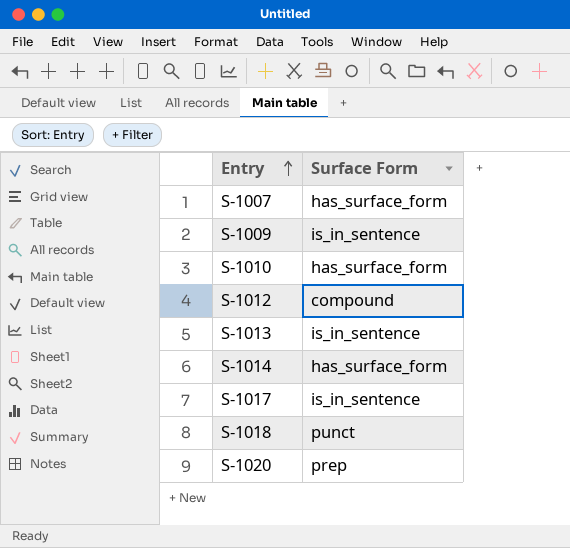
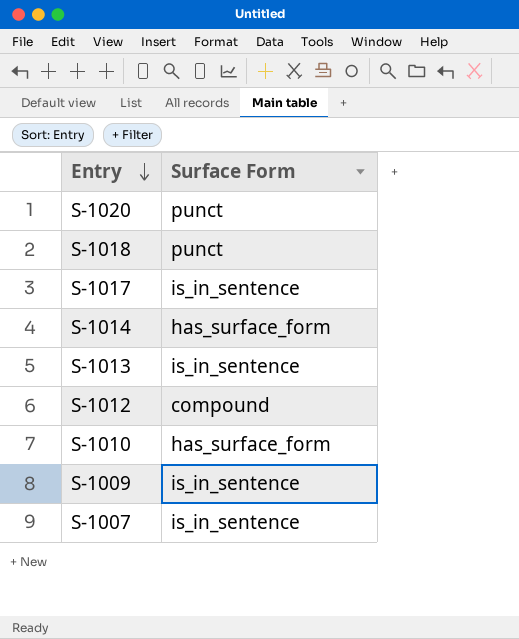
row order: Entry ascending -> Entry descending
S-1020 | Surface Form: prep -> punct
S-1007 | Surface Form: has_surface_form -> is_in_sentence

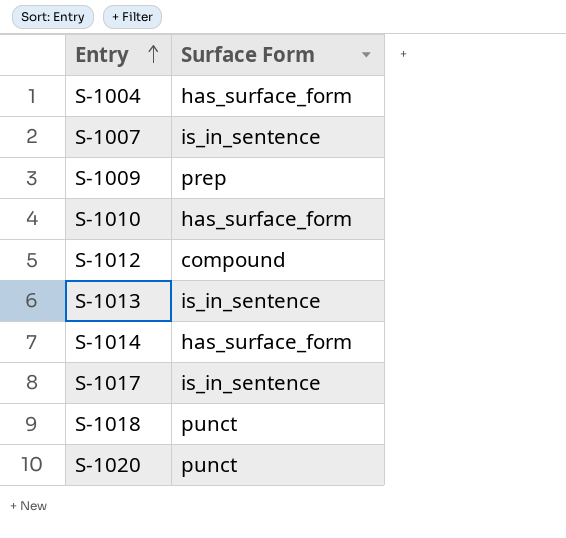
row order: Entry descending -> Entry ascending
row S-1004: none -> has_surface_form
S-1009 | Surface Form: is_in_sentence -> prep

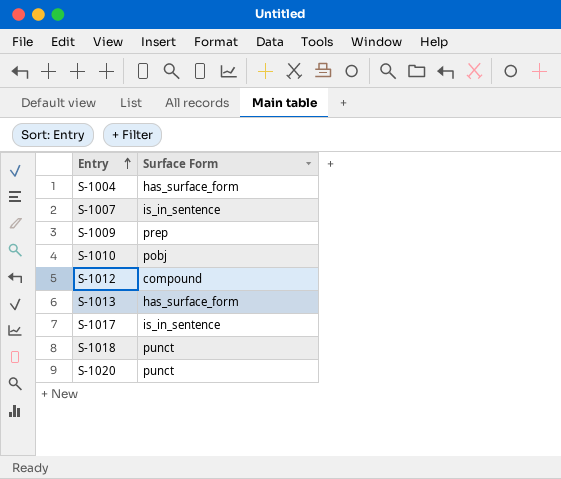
row S-1014: has_surface_form -> none
S-1010 | Surface Form: has_surface_form -> pobj
S-1013 | Surface Form: is_in_sentence -> has_surface_form

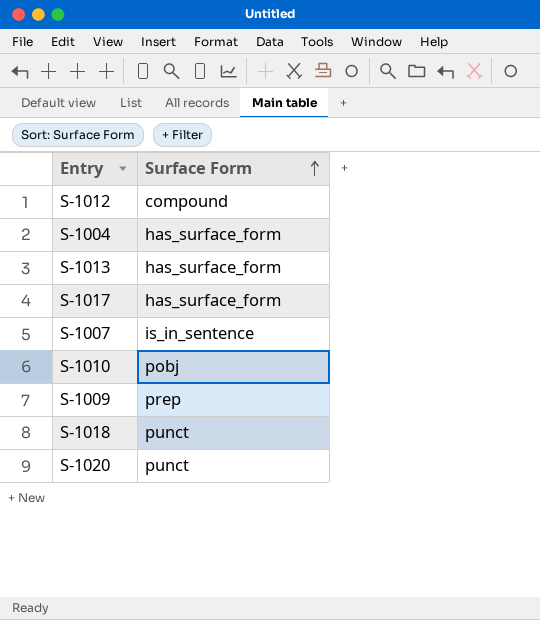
row order: Entry ascending -> Surface Form ascending
S-1017 | Surface Form: is_in_sentence -> has_surface_form

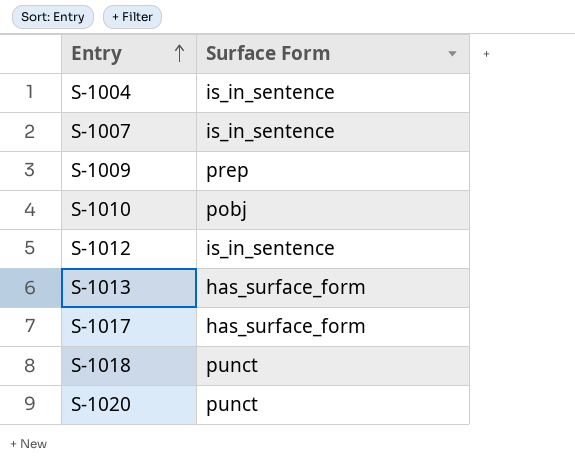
row order: Surface Form ascending -> Entry ascending
S-1004 | Surface Form: has_surface_form -> is_in_sentence
S-1012 | Surface Form: compound -> is_in_sentence

